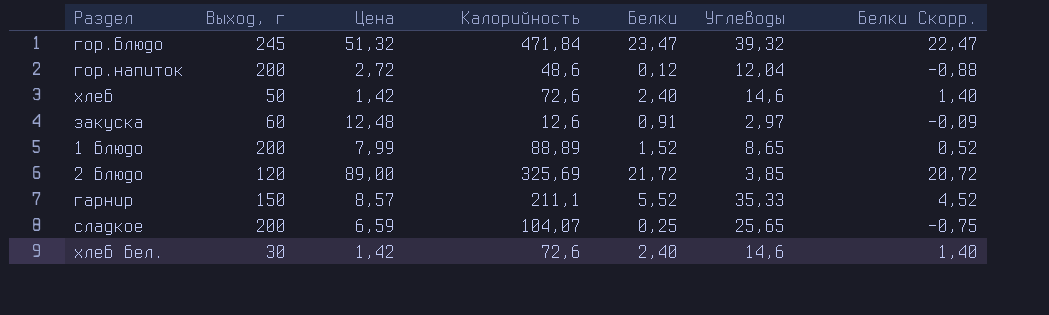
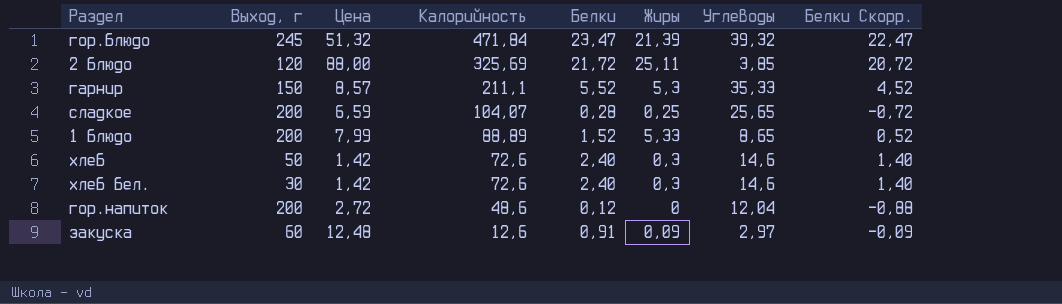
row order: none -> Калорийность descending
column Жиры | position: none -> 6
2 блюдо | Цена: 89,00 -> 88,00
сладкое | Белки: 0,25 -> 0,28
сладкое | Белки Скорр.: -0,75 -> -0,72

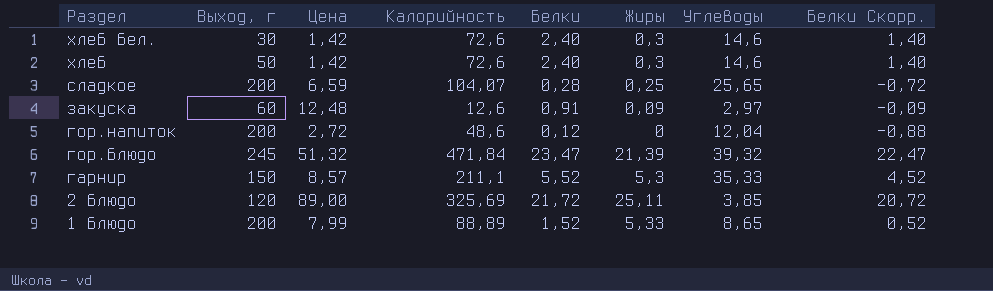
row order: Калорийность descending -> Раздел descending
2 блюдо | Цена: 88,00 -> 89,00

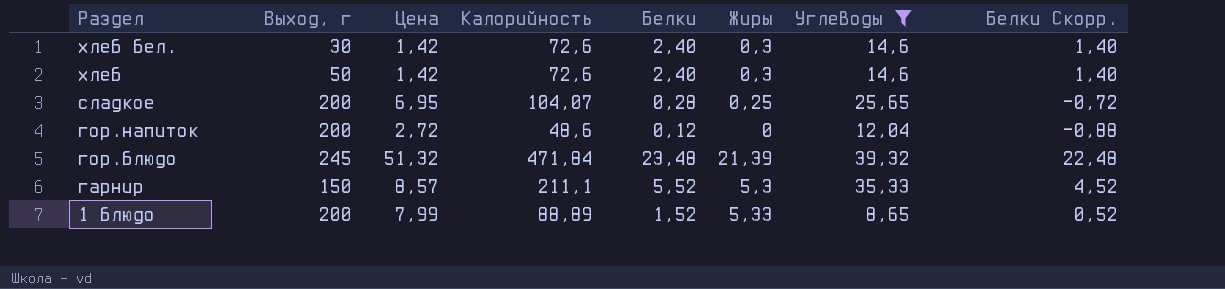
filter: none -> Углеводы >= 8,65
сладкое | Цена: 6,59 -> 6,95
гор.блюдо | Белки: 23,47 -> 23,48
гор.блюдо | Белки Скорр.: 22,47 -> 22,48

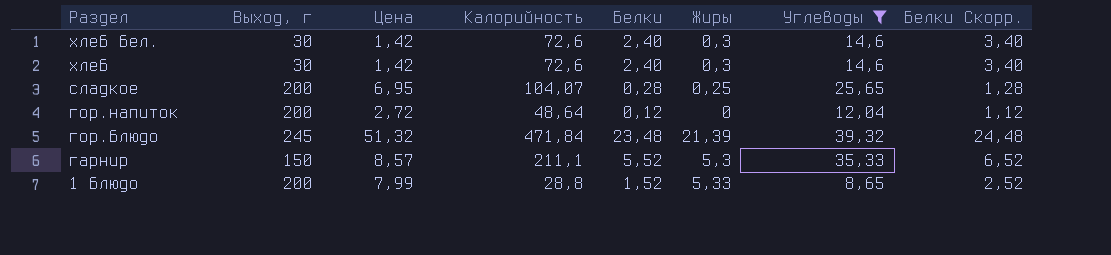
column Белки Скорр. | formula: [Белки] - 1 -> [Белки] + 1
хлеб | Выход, г: 50 -> 30
гор.напиток | Калорийность: 48,6 -> 48,64
1 блюдо | Калорийность: 88,89 -> 28,8

